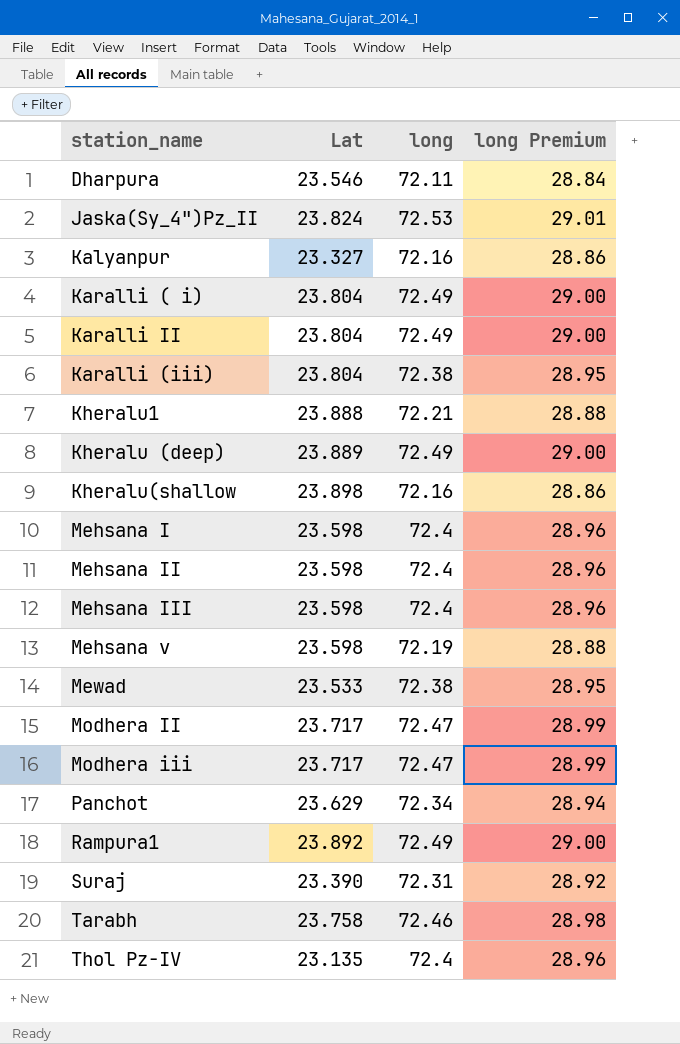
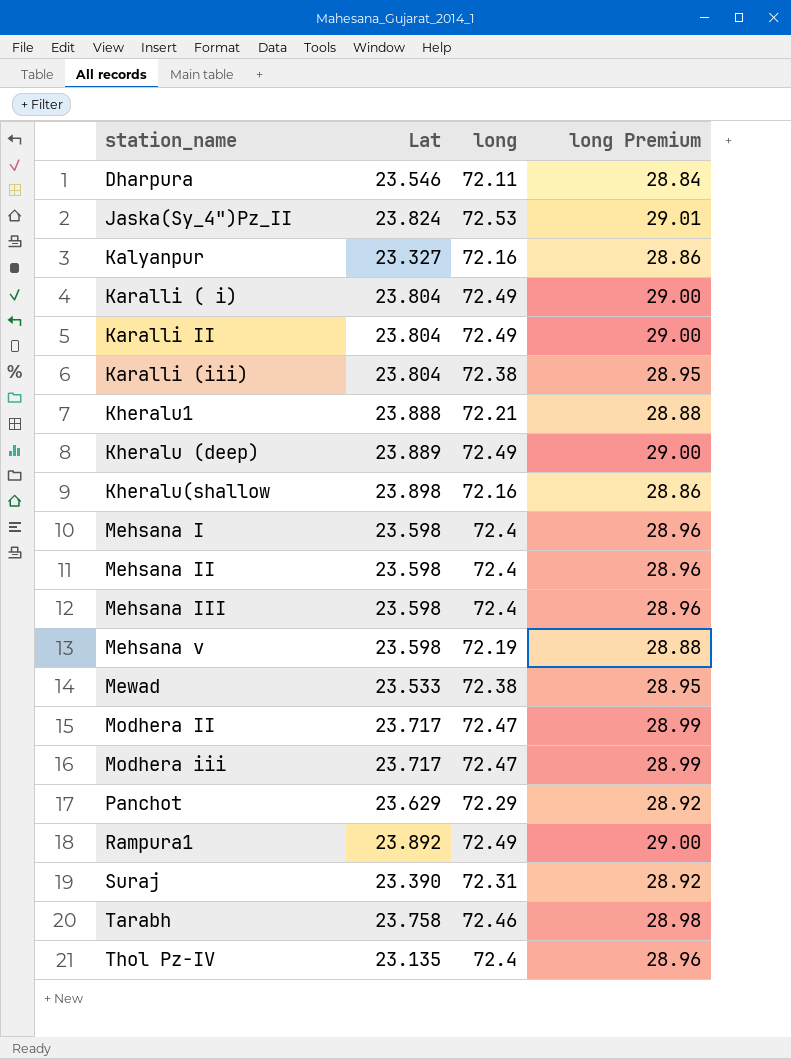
Panchot | long: 72.34 -> 72.29
Panchot | long Premium: 28.94 -> 28.92

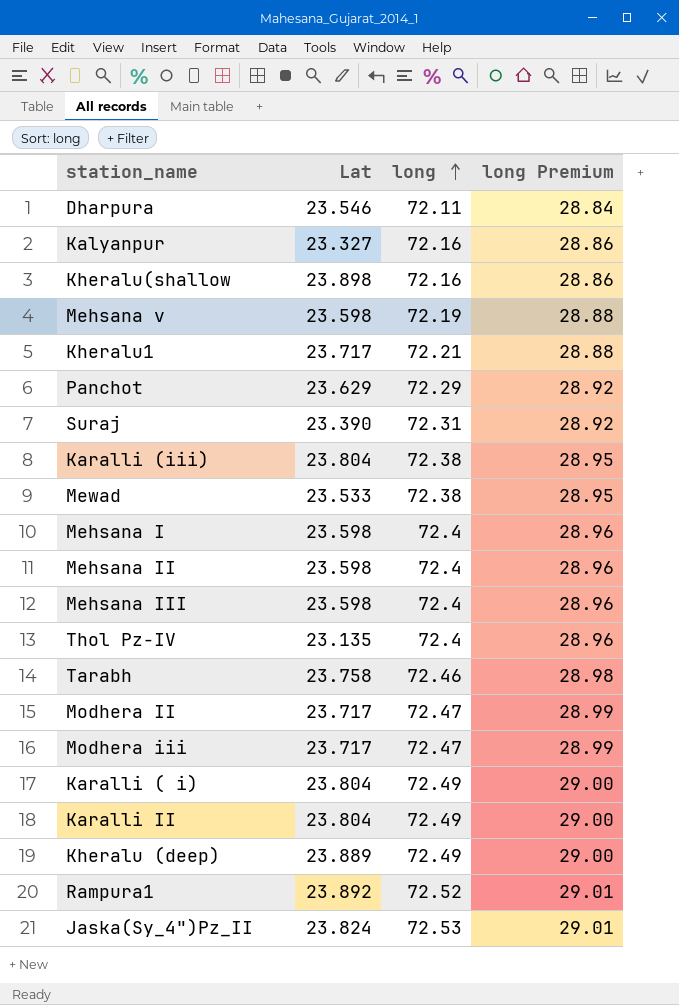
row order: none -> long ascending
Kheralu1 | Lat: 23.888 -> 23.717
Rampura1 | long: 72.49 -> 72.52
Rampura1 | long Premium: 29.00 -> 29.01

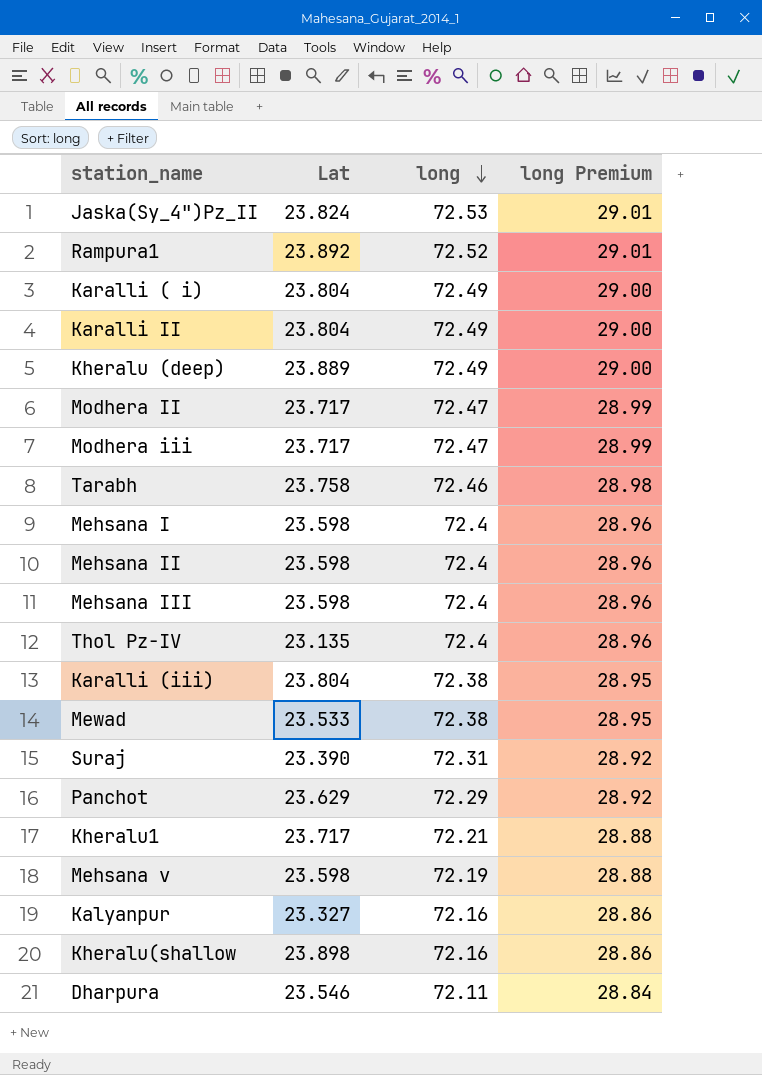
row order: long ascending -> long descending

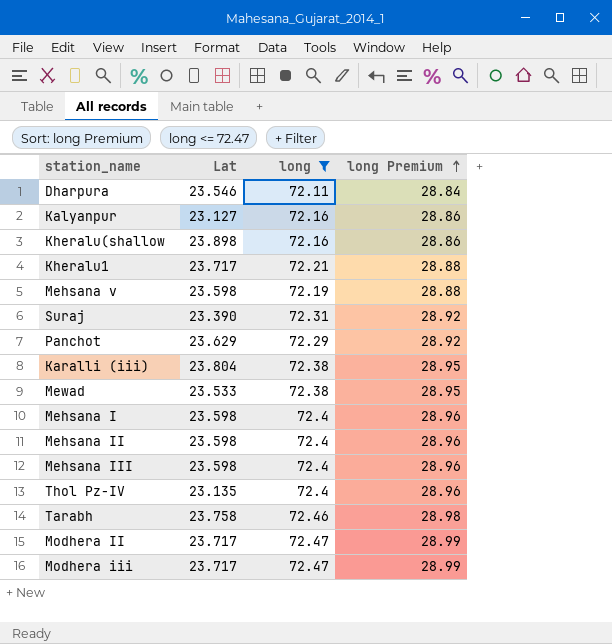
filter: none -> long <= 72.47
row order: long descending -> long Premium ascending
Kalyanpur | Lat: 23.327 -> 23.127

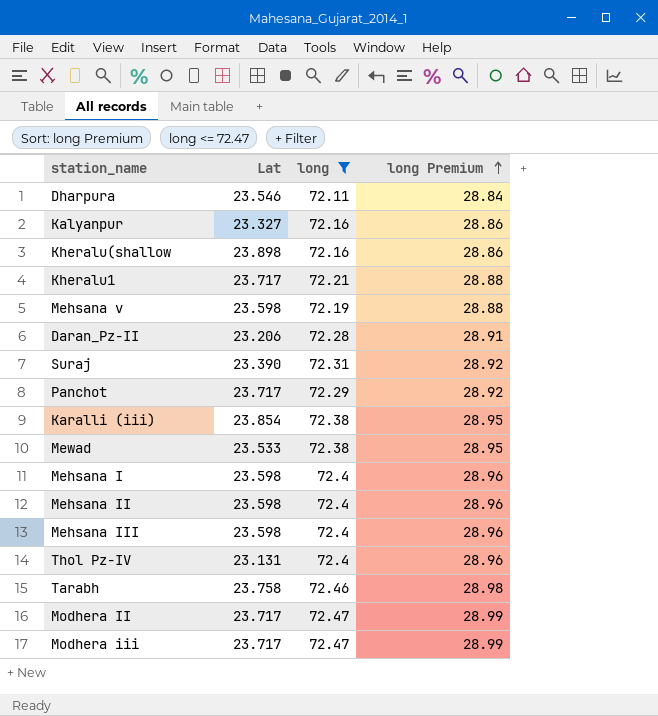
Kalyanpur | Lat: 23.127 -> 23.327
row Daran_Pz-II: none -> 23.206 | 72.28 | 28.91
Panchot | Lat: 23.629 -> 23.717
Karalli (iii) | Lat: 23.804 -> 23.854
Thol Pz-IV | Lat: 23.135 -> 23.131

